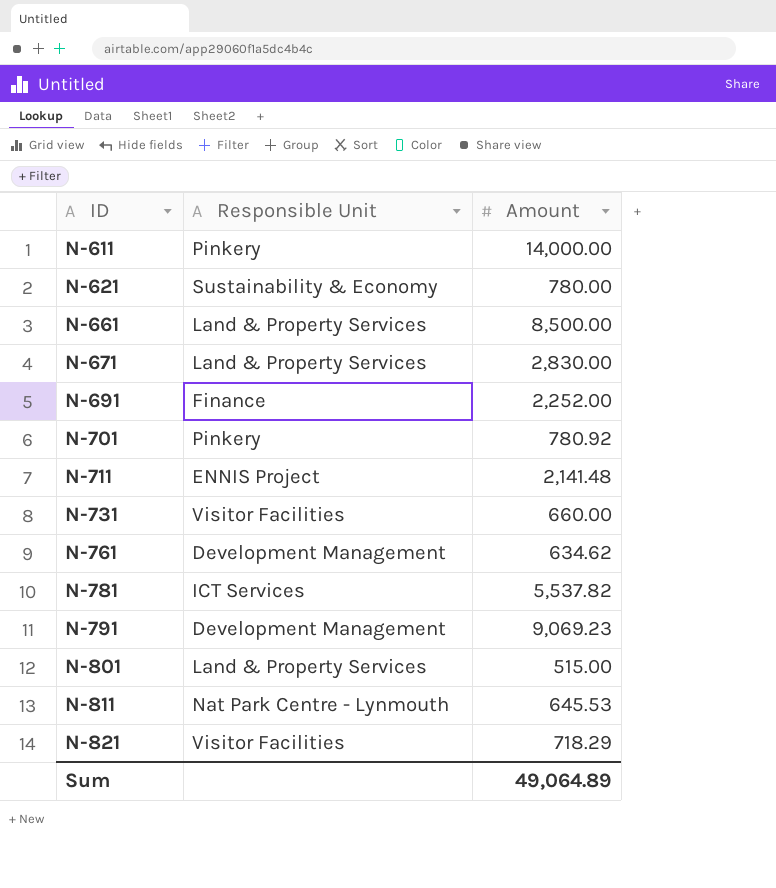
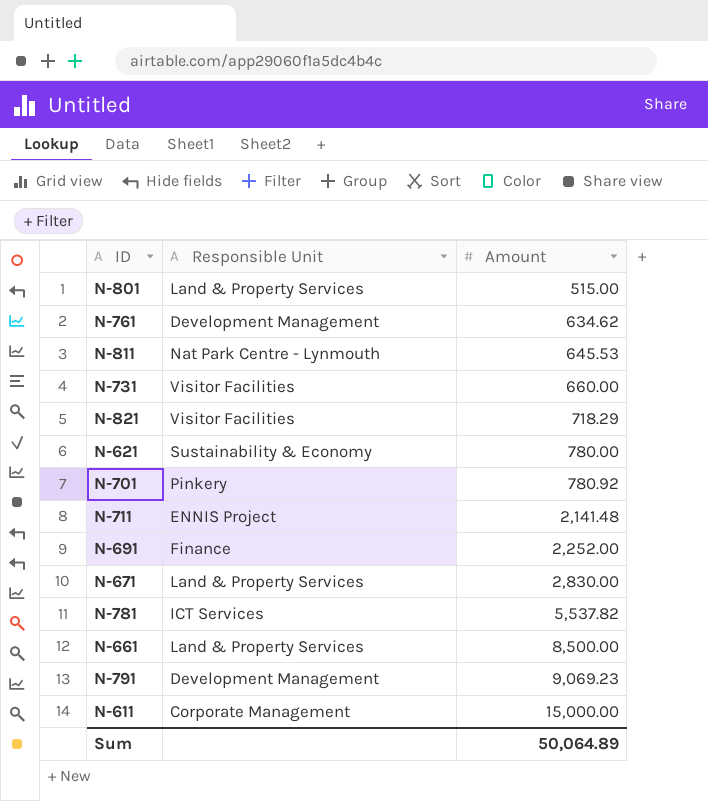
row order: ID ascending -> Amount ascending
N-611 | Responsible Unit: Pinkery -> Corporate Management
N-611 | Amount: 14,000.00 -> 15,000.00
Sum | Amount: 49,064.89 -> 50,064.89

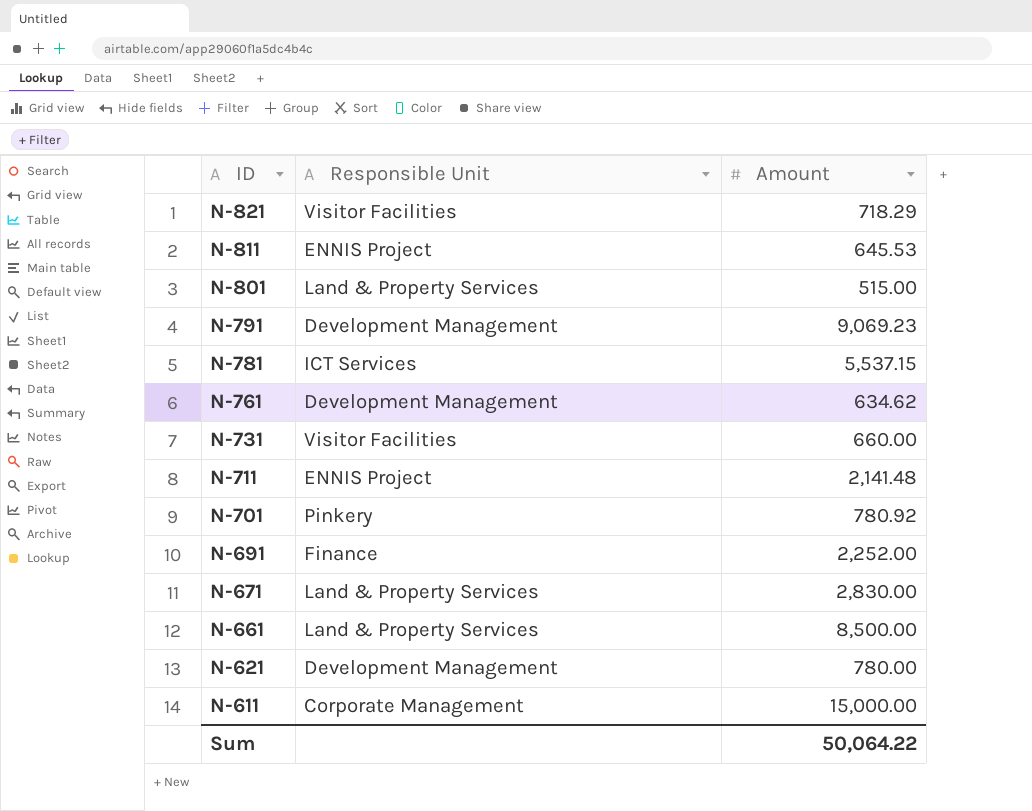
row order: Amount ascending -> ID descending
N-811 | Responsible Unit: Nat Park Centre - Lynmouth -> ENNIS Project
N-781 | Amount: 5,537.82 -> 5,537.15
N-621 | Responsible Unit: Sustainability & Economy -> Development Management
Sum | Amount: 50,064.89 -> 50,064.22

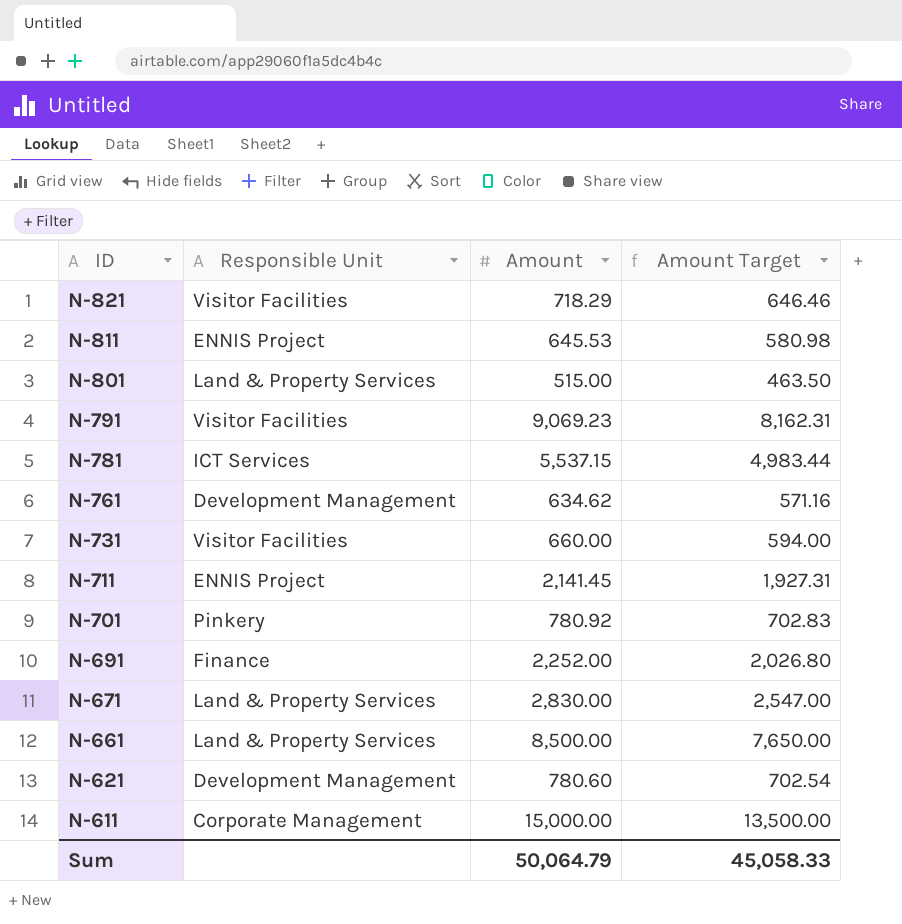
column Amount Target | formula: none -> [Amount] * 0.9
N-791 | Responsible Unit: Development Management -> Visitor Facilities
N-711 | Amount: 2,141.48 -> 2,141.45
N-621 | Amount: 780.00 -> 780.60
Sum | Amount: 50,064.22 -> 50,064.79

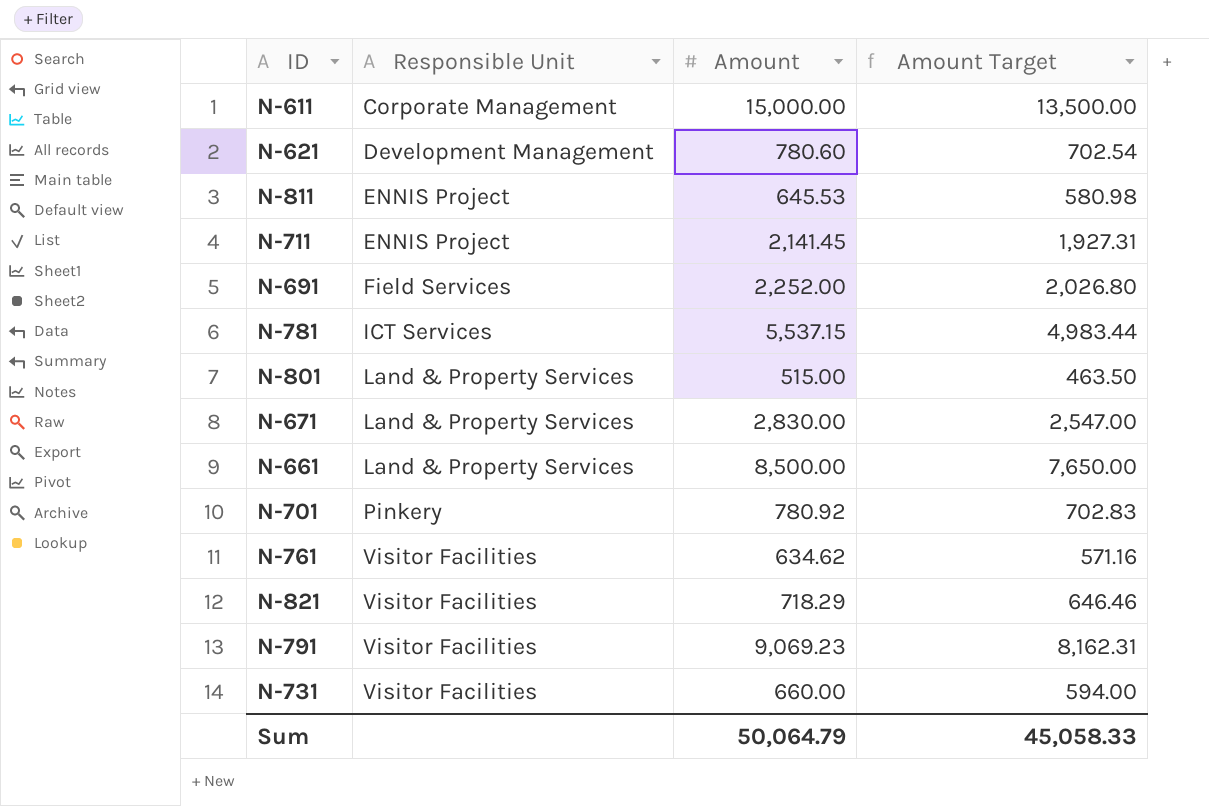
row order: ID descending -> Responsible Unit ascending
N-691 | Responsible Unit: Finance -> Field Services
N-761 | Responsible Unit: Development Management -> Visitor Facilities

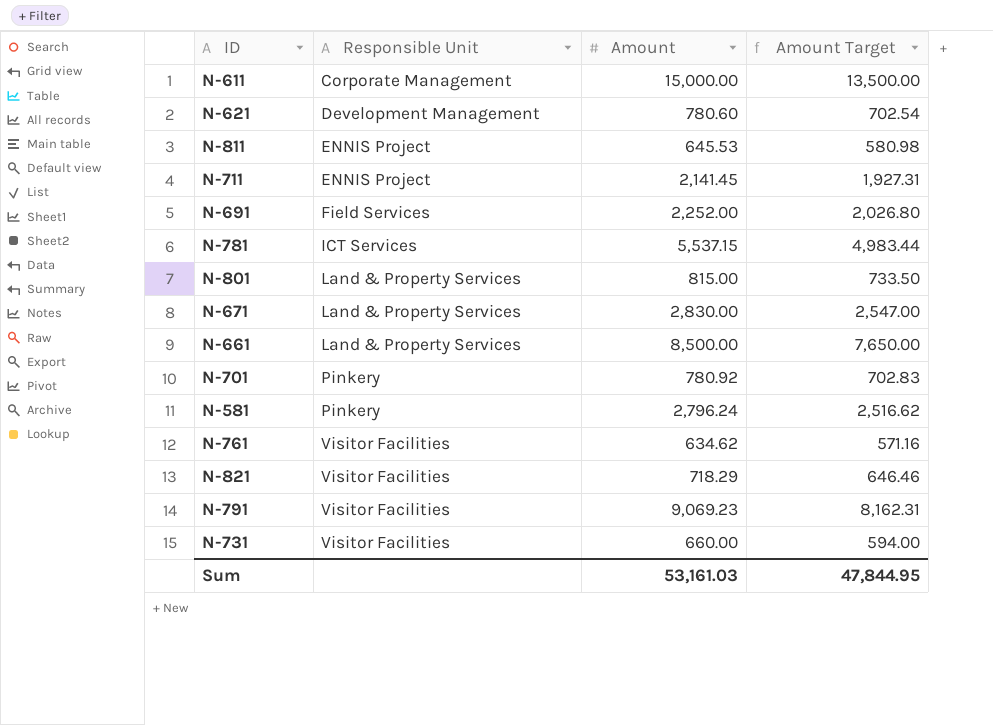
N-801 | Amount: 515.00 -> 815.00
N-801 | Amount Target: 463.50 -> 733.50
row N-581: none -> Pinkery | 2,796.24 | 2,516.62
Sum | Amount: 50,064.79 -> 53,161.03
Sum | Amount Target: 45,058.33 -> 47,844.95

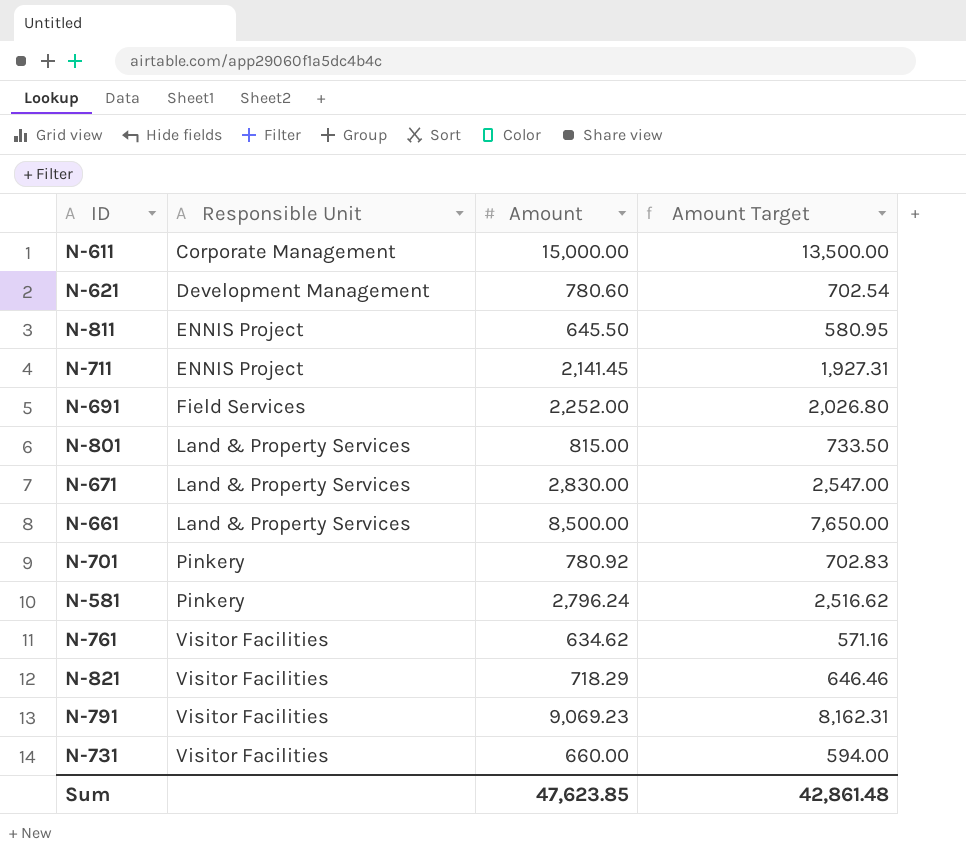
row N-781: ICT Services | 5,537.15 | 4,983.44 -> none
N-811 | Amount: 645.53 -> 645.50
N-811 | Amount Target: 580.98 -> 580.95
Sum | Amount: 53,161.03 -> 47,623.85
Sum | Amount Target: 47,844.95 -> 42,861.48

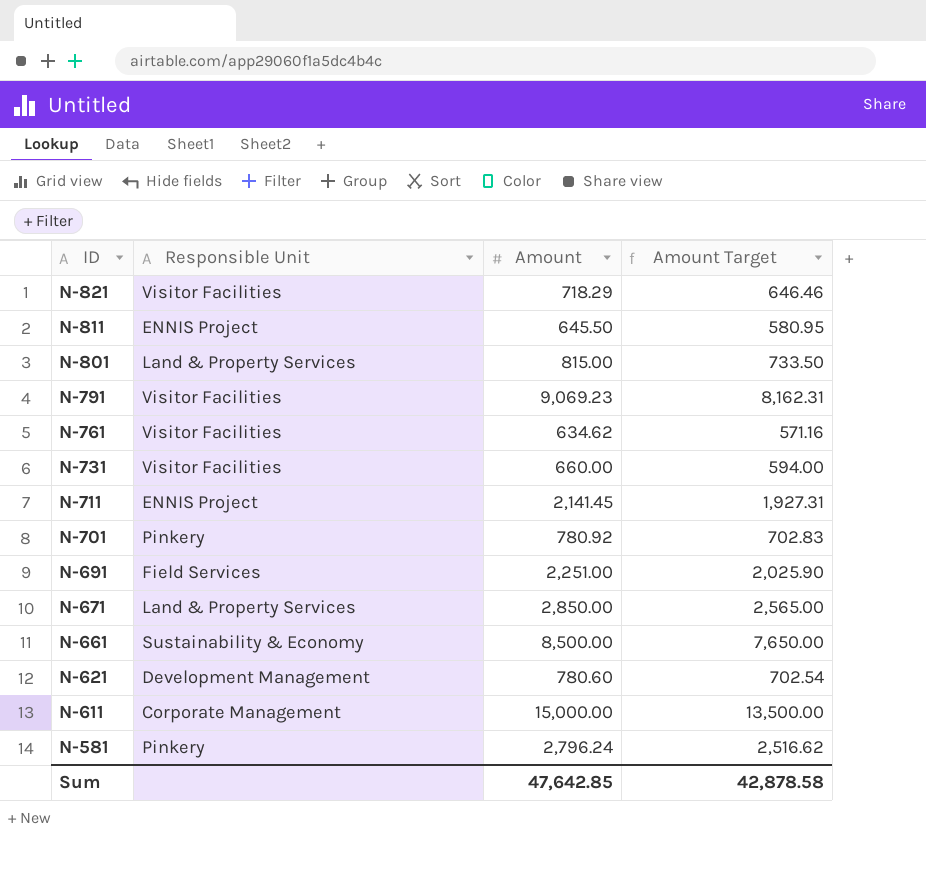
row order: Responsible Unit ascending -> ID descending
N-691 | Amount: 2,252.00 -> 2,251.00
N-691 | Amount Target: 2,026.80 -> 2,025.90
N-671 | Amount: 2,830.00 -> 2,850.00
N-671 | Amount Target: 2,547.00 -> 2,565.00
N-661 | Responsible Unit: Land & Property Services -> Sustainability & Economy
Sum | Amount: 47,623.85 -> 47,642.85
Sum | Amount Target: 42,861.48 -> 42,878.58

